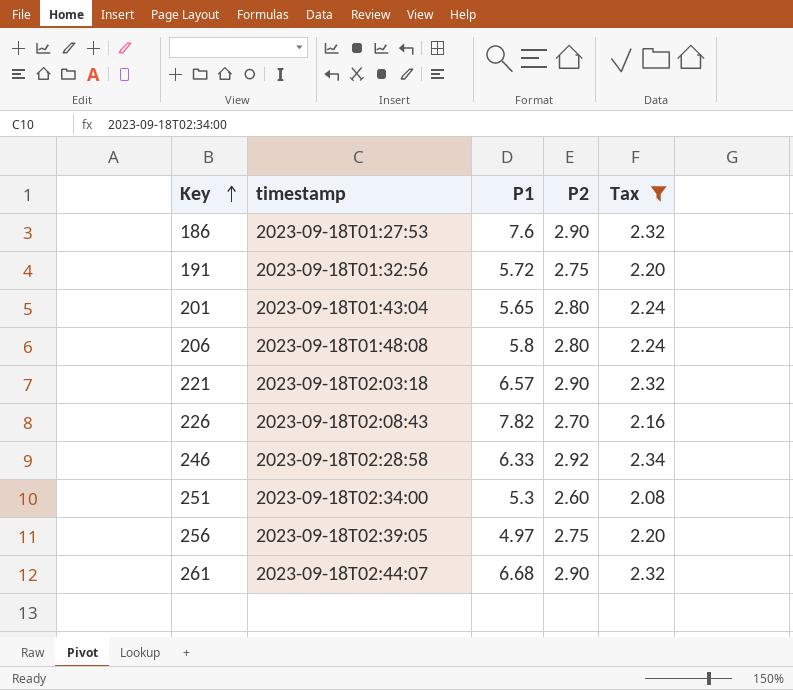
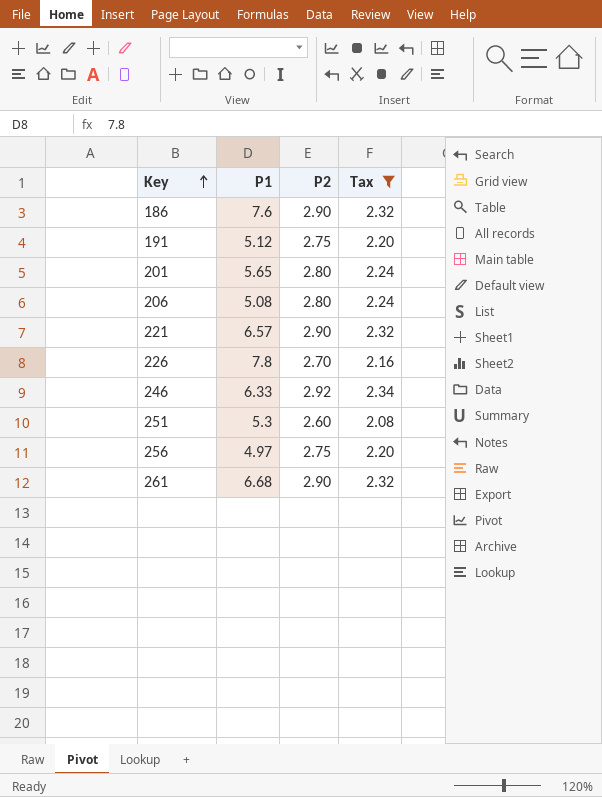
column timestamp | position: 2 -> none
191 | P1: 5.72 -> 5.12
206 | P1: 5.8 -> 5.08
226 | P1: 7.82 -> 7.8

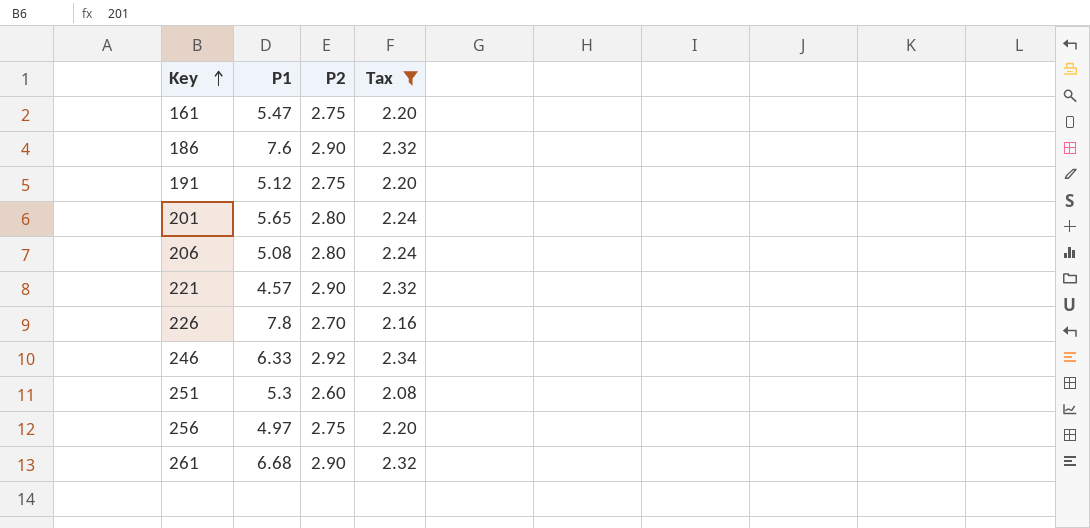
row 161: none -> 5.47 | 2.75 | 2.20
221 | P1: 6.57 -> 4.57

